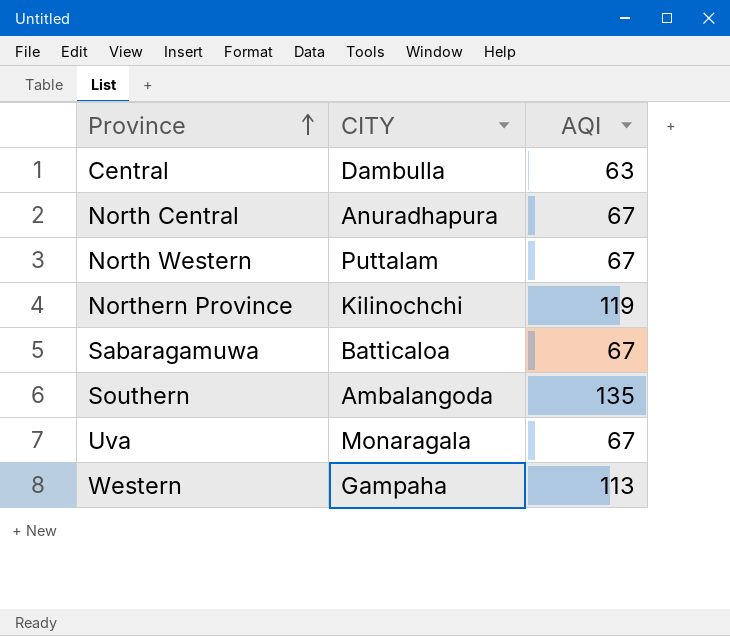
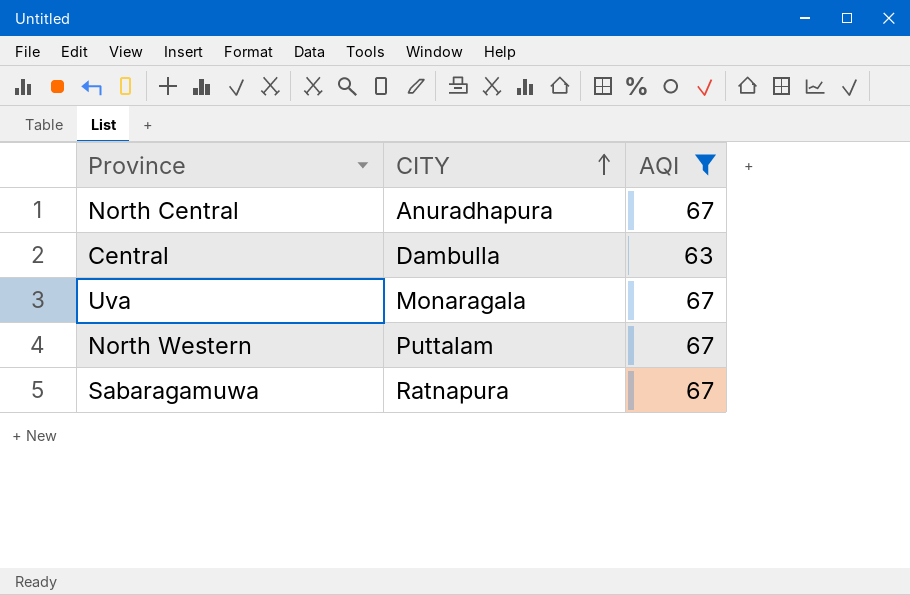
filter: none -> AQI <= 67
row order: Province ascending -> CITY ascending
Sabaragamuwa | CITY: Batticaloa -> Ratnapura

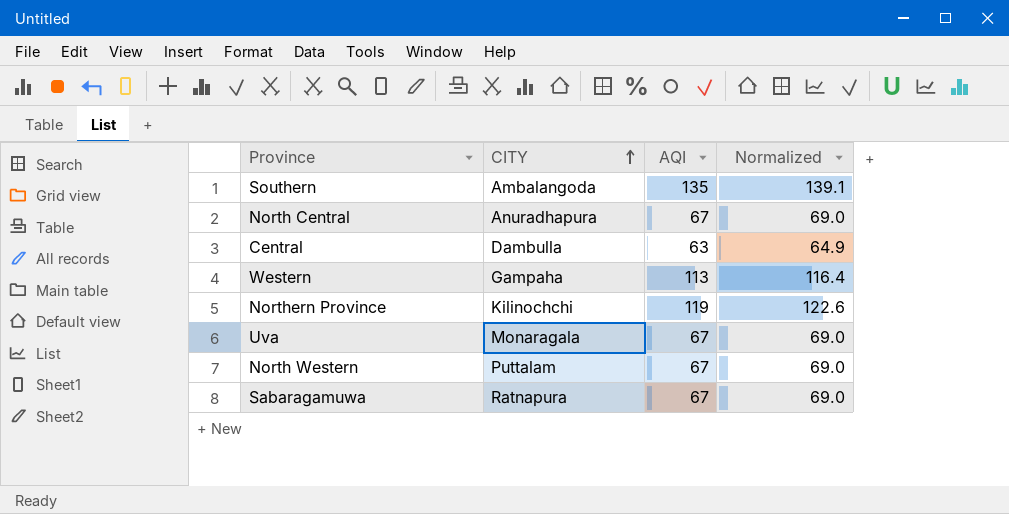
filter: AQI <= 67 -> none
column Normalized | formula: none -> [AQI] * 1.03

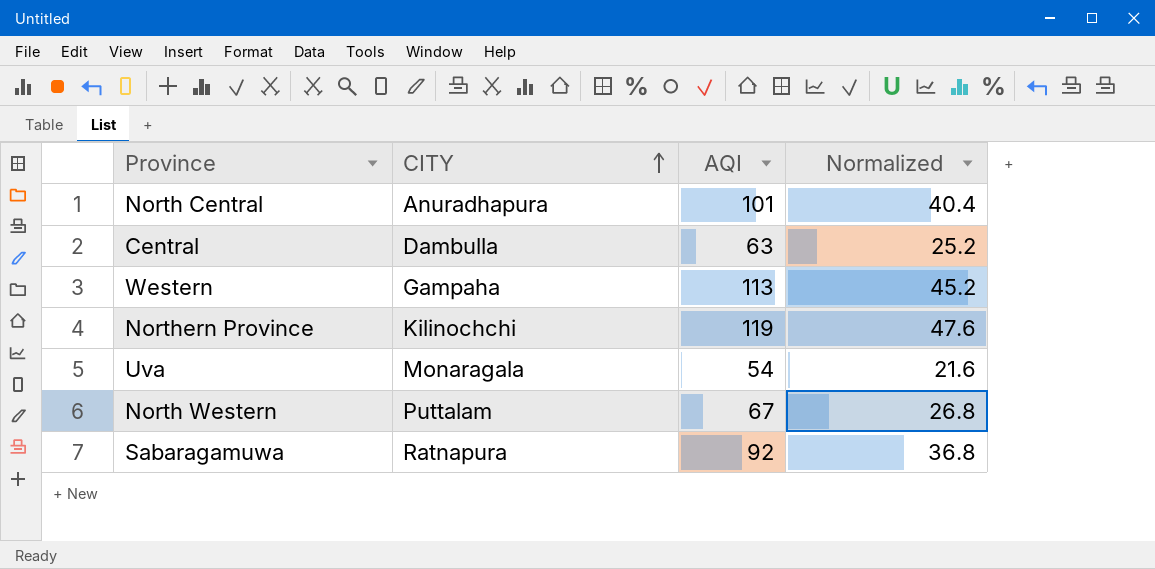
column Normalized | formula: [AQI] * 1.03 -> [AQI] * 0.4
row Southern: Ambalangoda | 135 | 139.1 -> none
North Central | AQI: 67 -> 101
Uva | AQI: 67 -> 54
Sabaragamuwa | AQI: 67 -> 92

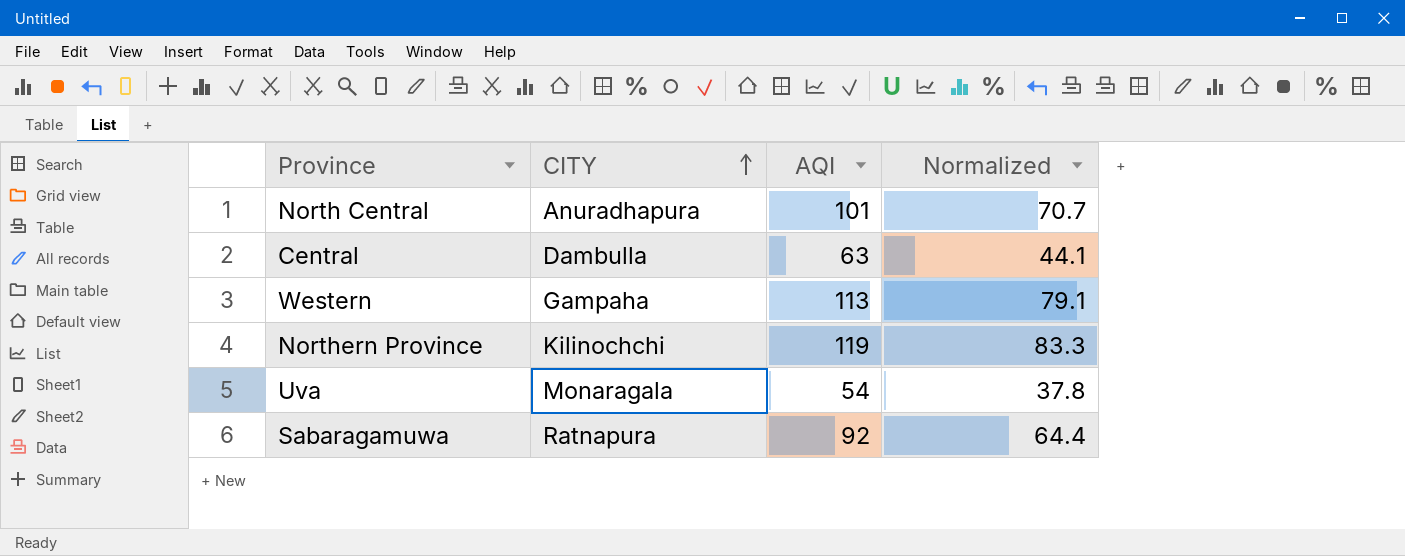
column Normalized | formula: [AQI] * 0.4 -> [AQI] * 0.7
row North Western: Puttalam | 67 | 26.8 -> none

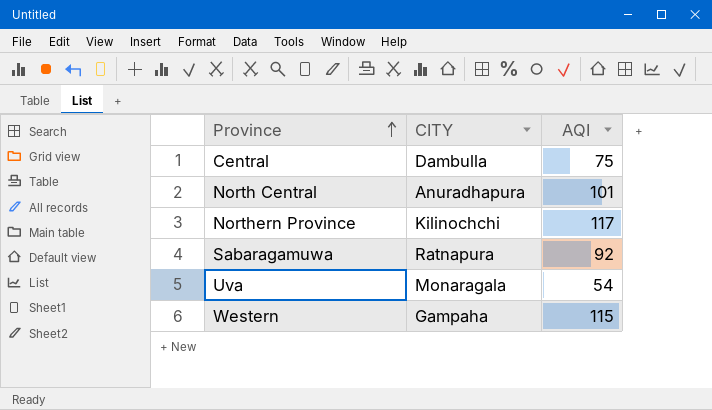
row order: CITY ascending -> Province ascending
column Normalized | formula: [AQI] * 0.7 -> none
Central | AQI: 63 -> 75
Northern Province | AQI: 119 -> 117
Western | AQI: 113 -> 115

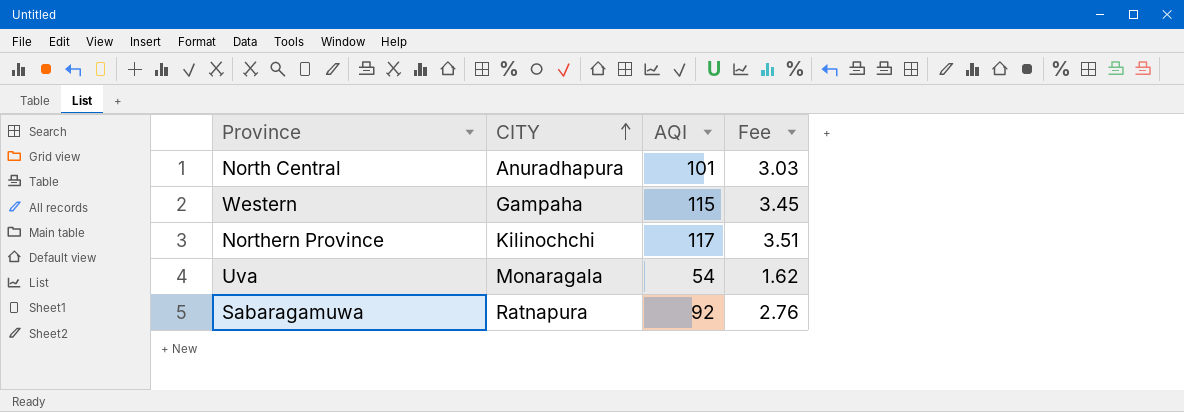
row order: Province ascending -> CITY ascending
column Fee | formula: none -> [AQI] * 0.03
row Central: Dambulla | 75 -> none

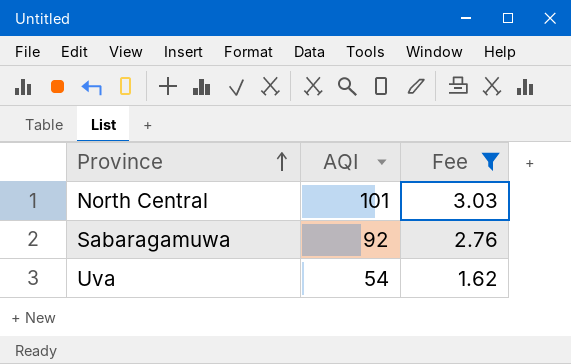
filter: none -> Fee <= 3.03
row order: CITY ascending -> Province ascending
column CITY | position: 2 -> none

